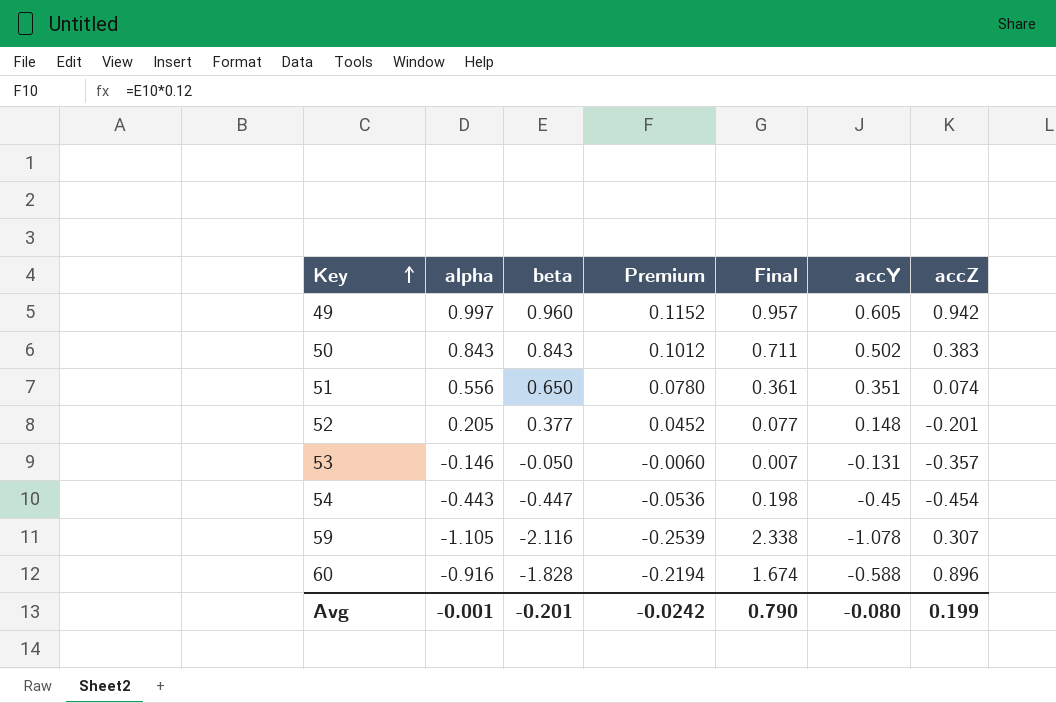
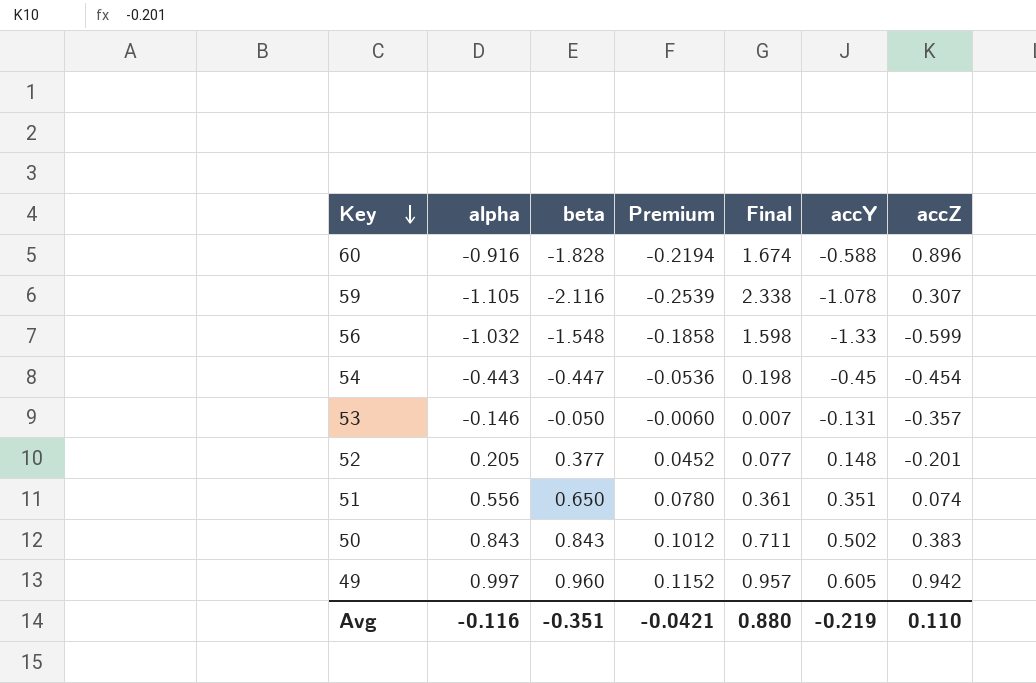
row order: Key ascending -> Key descending
row 56: none -> -1.032 | -1.548 | -0.1858 | 1.598 | -1.33 | -0.599
Avg | alpha: -0.001 -> -0.116
Avg | beta: -0.201 -> -0.351
Avg | Premium: -0.0242 -> -0.0421
Avg | Final: 0.790 -> 0.880
Avg | accY: -0.080 -> -0.219
Avg | accZ: 0.199 -> 0.110

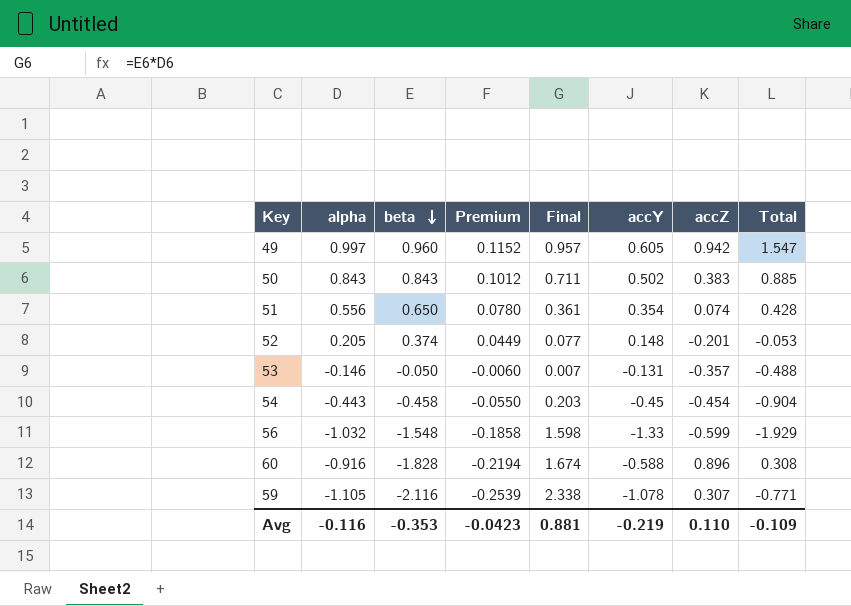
row order: Key descending -> beta descending
column Total | formula: none -> [accY] + [accZ]
51 | accY: 0.351 -> 0.354
52 | beta: 0.377 -> 0.374
52 | Premium: 0.0452 -> 0.0449
54 | beta: -0.447 -> -0.458
54 | Premium: -0.0536 -> -0.0550
54 | Final: 0.198 -> 0.203
Avg | beta: -0.351 -> -0.353
Avg | Premium: -0.0421 -> -0.0423
Avg | Final: 0.880 -> 0.881

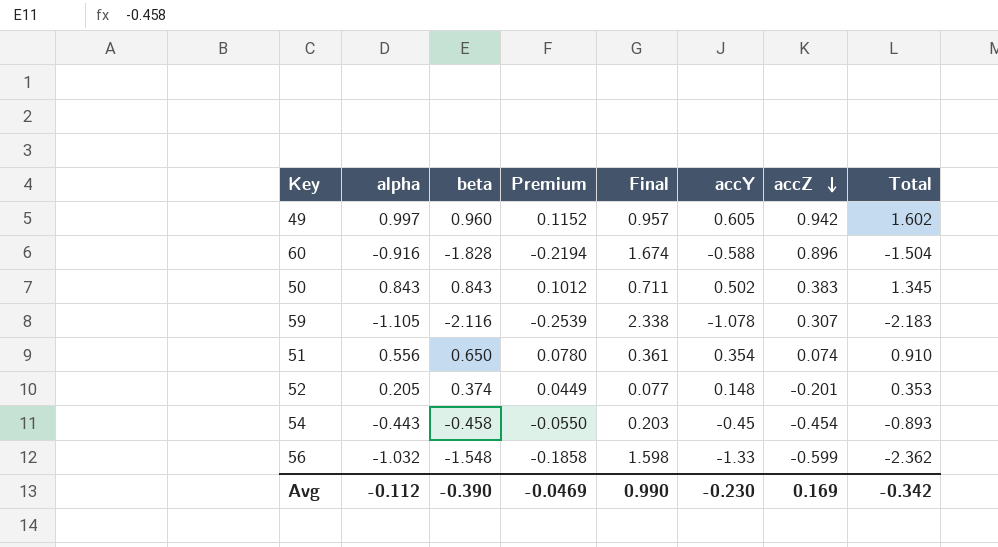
row order: beta descending -> accZ descending
column Total | formula: [accY] + [accZ] -> [alpha] + [accY]
row 53: -0.146 | -0.050 | -0.0060 | 0.007 | -0.131 | -0.357 | -0.488 -> none
Avg | alpha: -0.116 -> -0.112
Avg | beta: -0.353 -> -0.390
Avg | Premium: -0.0423 -> -0.0469
Avg | Final: 0.881 -> 0.990
Avg | accY: -0.219 -> -0.230
Avg | accZ: 0.110 -> 0.169
Avg | Total: -0.109 -> -0.342

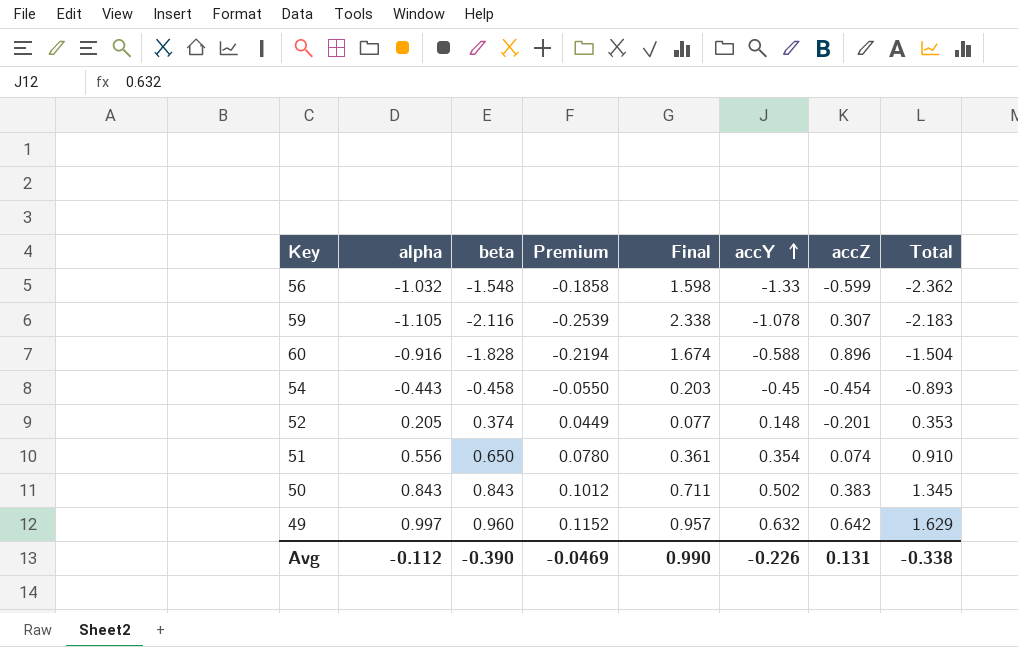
row order: accZ descending -> accY ascending
49 | accY: 0.605 -> 0.632
49 | accZ: 0.942 -> 0.642
49 | Total: 1.602 -> 1.629
Avg | accY: -0.230 -> -0.226
Avg | accZ: 0.169 -> 0.131
Avg | Total: -0.342 -> -0.338

